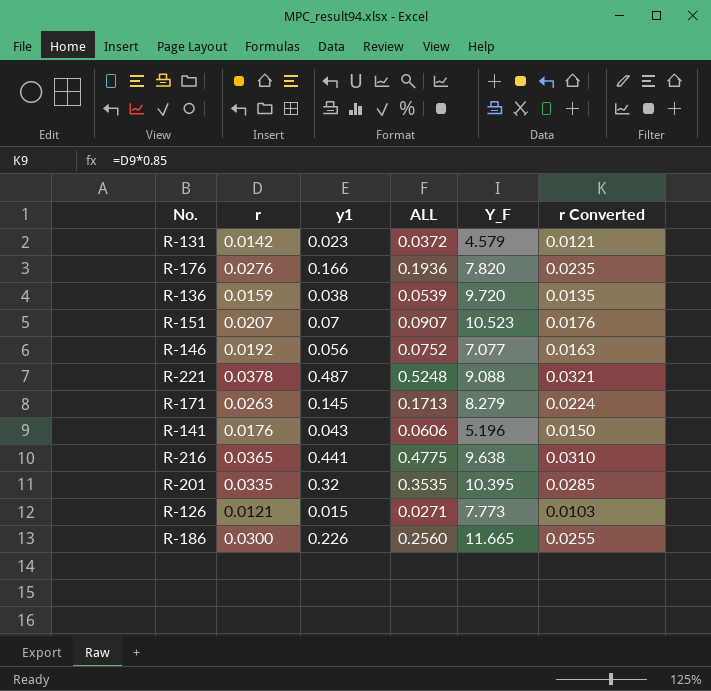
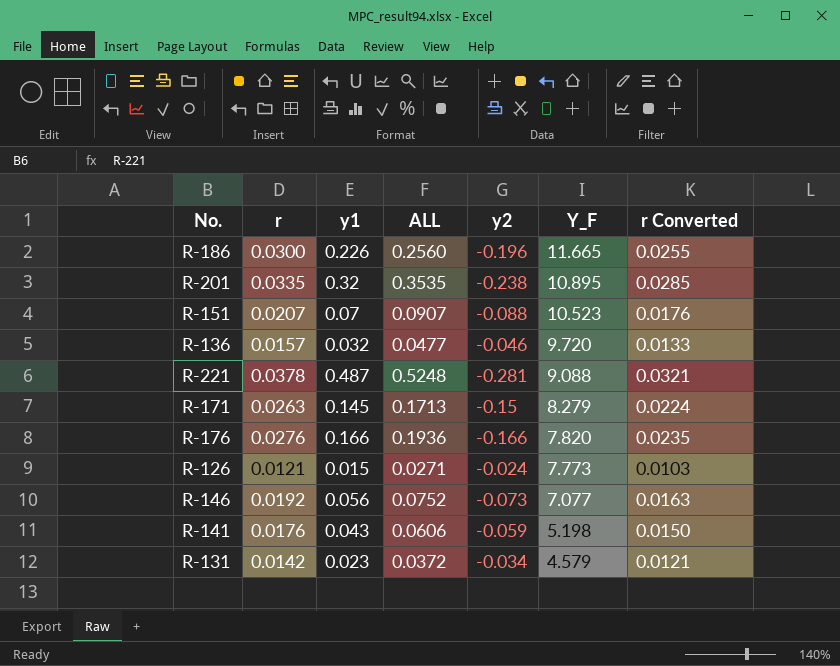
row order: none -> Y_F descending
column y2 | position: none -> 5
row R-216: 0.0365 | 0.441 | 0.4775 | 9.638 | 0.0310 -> none
R-201 | Y_F: 10.395 -> 10.895
R-136 | r: 0.0159 -> 0.0157
R-136 | y1: 0.038 -> 0.032
R-136 | ALL: 0.0539 -> 0.0477
R-136 | r Converted: 0.0135 -> 0.0133
R-141 | Y_F: 5.196 -> 5.198

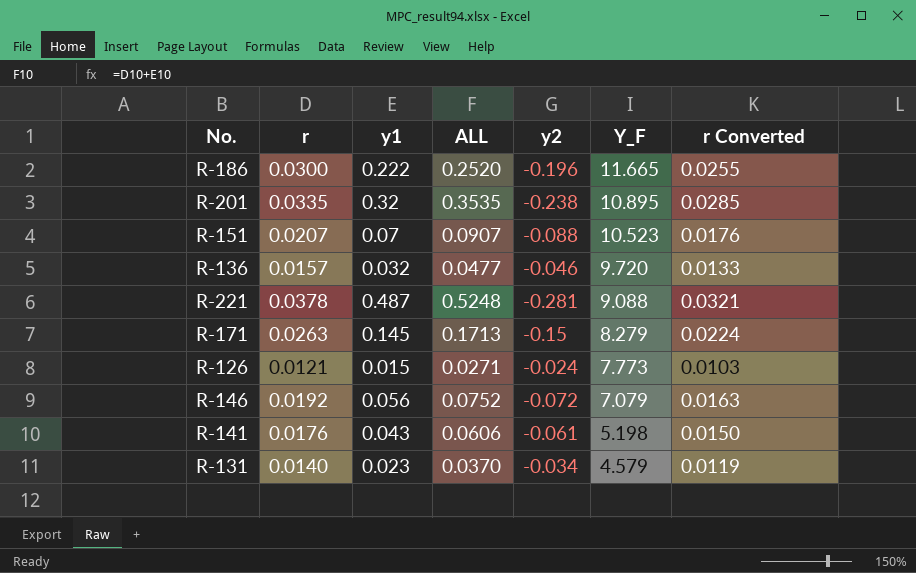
row R-176: 0.0276 | 0.166 | 0.1936 | -0.166 | 7.820 | 0.0235 -> none
R-186 | y1: 0.226 -> 0.222
R-186 | ALL: 0.2560 -> 0.2520
R-146 | y2: -0.073 -> -0.072
R-146 | Y_F: 7.077 -> 7.079
R-141 | y2: -0.059 -> -0.061
R-131 | r: 0.0142 -> 0.0140
R-131 | ALL: 0.0372 -> 0.0370
R-131 | r Converted: 0.0121 -> 0.0119

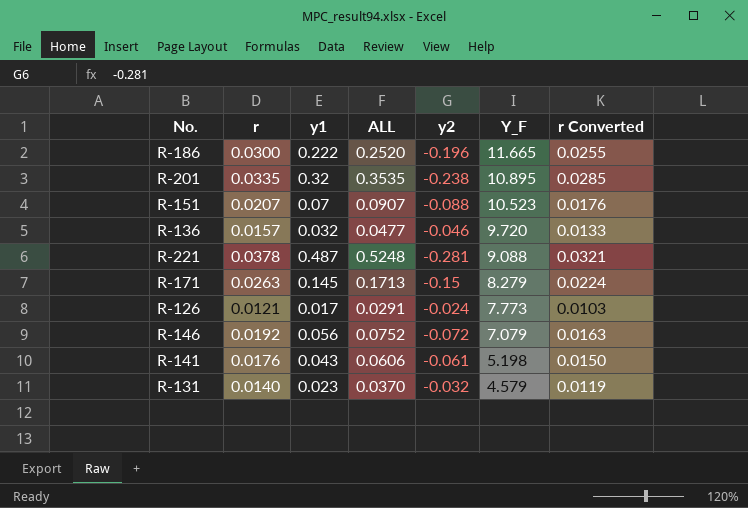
R-126 | y1: 0.015 -> 0.017
R-126 | ALL: 0.0271 -> 0.0291
R-131 | y2: -0.034 -> -0.032

